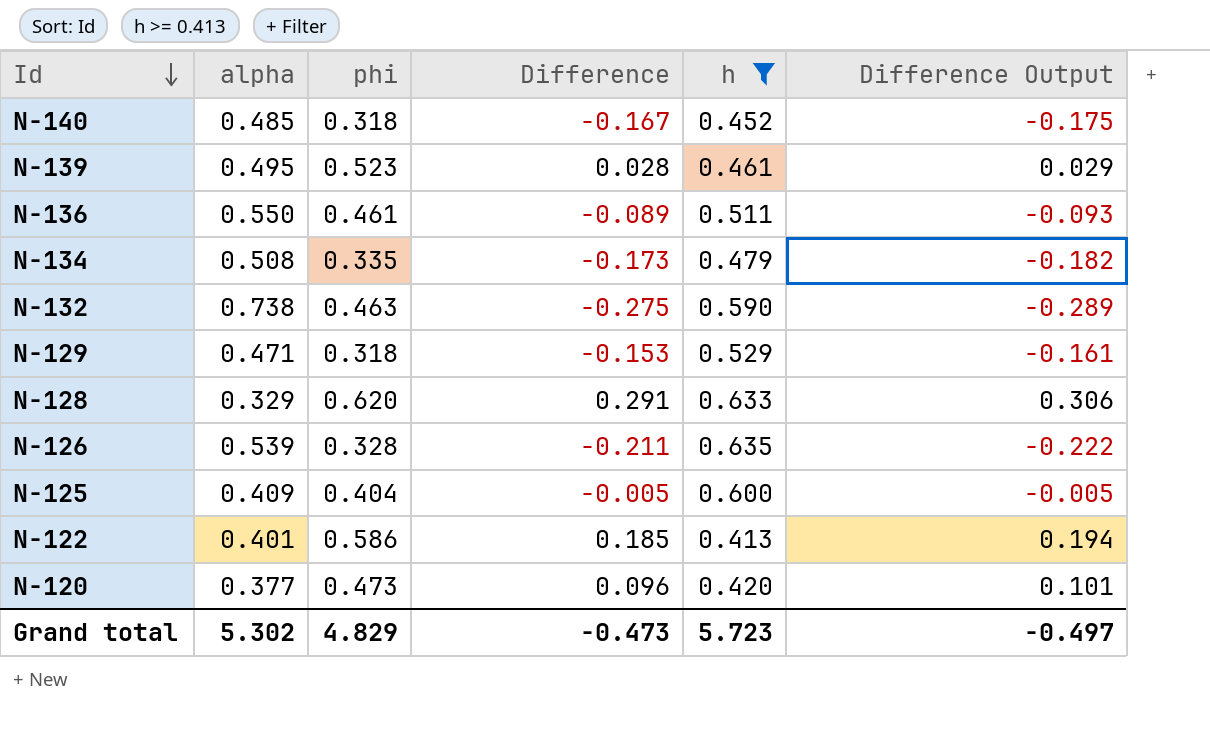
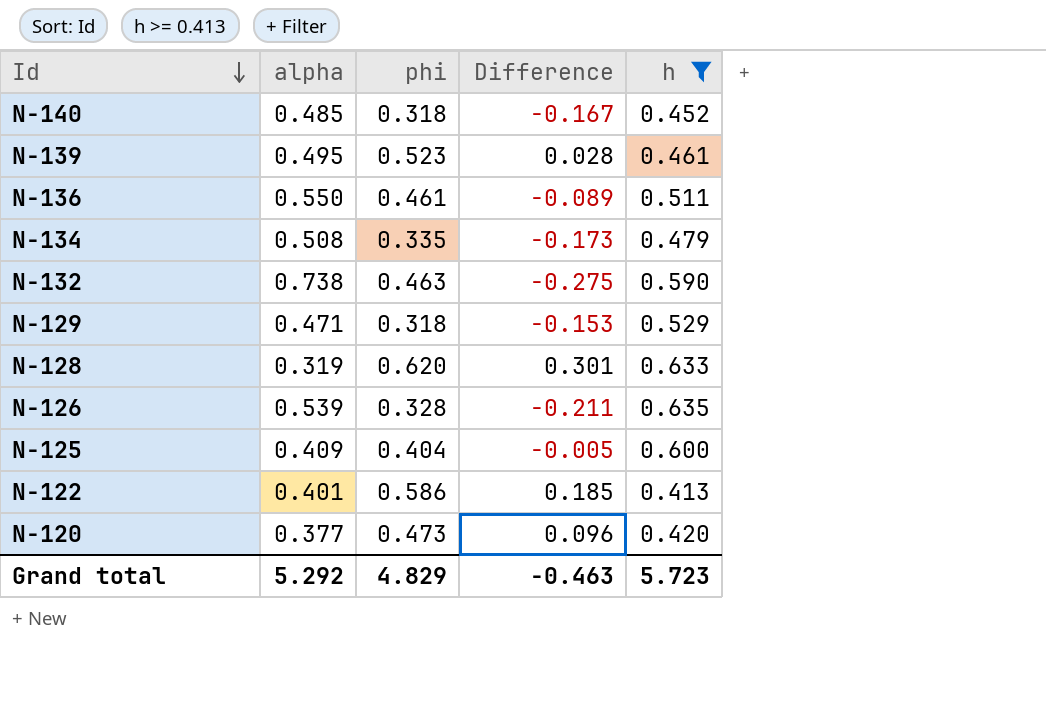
column Difference Output | formula: [Difference] * 1.05 -> none
N-128 | alpha: 0.329 -> 0.319
N-128 | Difference: 0.291 -> 0.301
Grand total | alpha: 5.302 -> 5.292
Grand total | Difference: -0.473 -> -0.463

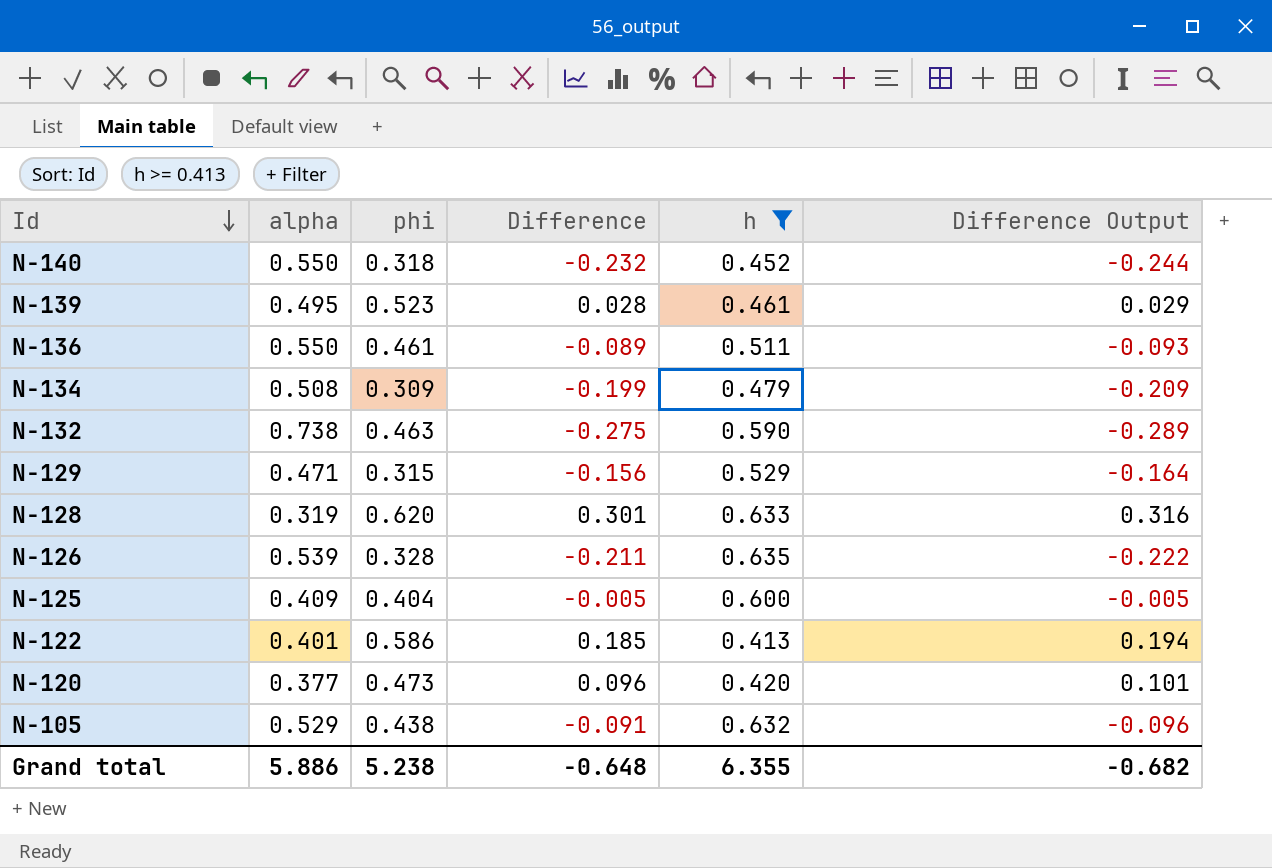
column Difference Output | formula: none -> [Difference] * 1.05
N-140 | alpha: 0.485 -> 0.550
N-140 | Difference: -0.167 -> -0.232
N-134 | phi: 0.335 -> 0.309
N-134 | Difference: -0.173 -> -0.199
N-129 | phi: 0.318 -> 0.315
N-129 | Difference: -0.153 -> -0.156
row N-105: none -> 0.529 | 0.438 | -0.091 | 0.632 | -0.096
Grand total | alpha: 5.292 -> 5.886
Grand total | phi: 4.829 -> 5.238
Grand total | Difference: -0.463 -> -0.648
Grand total | h: 5.723 -> 6.355

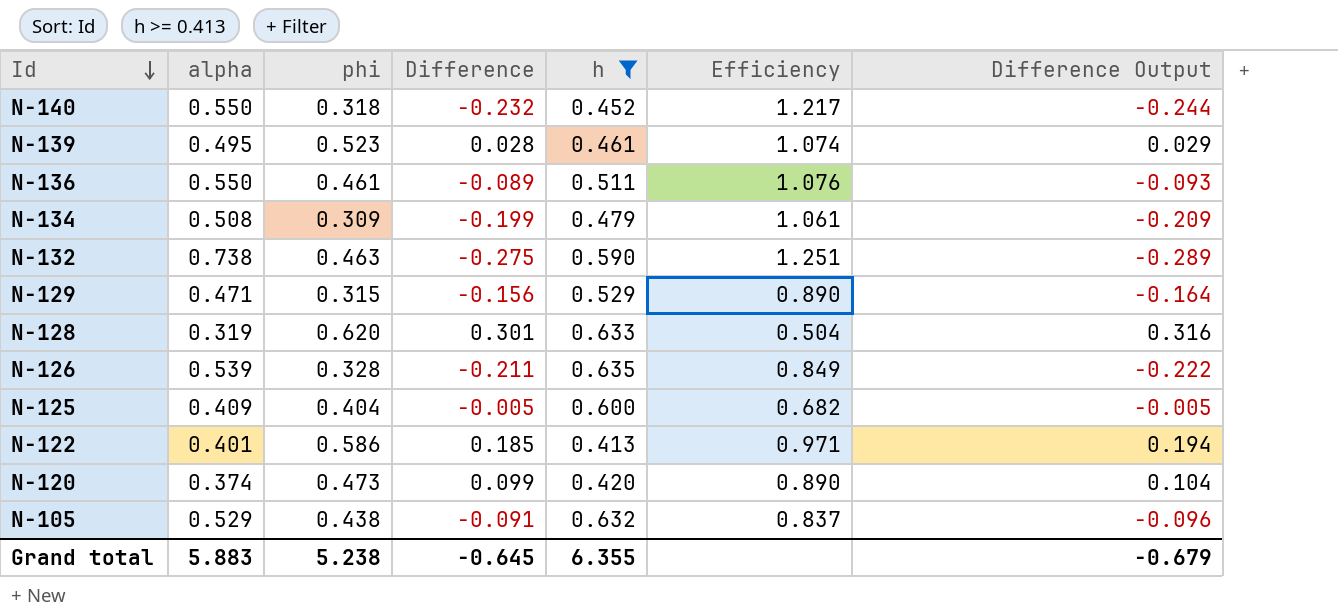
column Efficiency | formula: none -> [alpha] / [h]
N-120 | alpha: 0.377 -> 0.374
N-120 | Difference: 0.096 -> 0.099
N-120 | Difference Output: 0.101 -> 0.104
Grand total | alpha: 5.886 -> 5.883
Grand total | Difference: -0.648 -> -0.645
Grand total | Difference Output: -0.682 -> -0.679

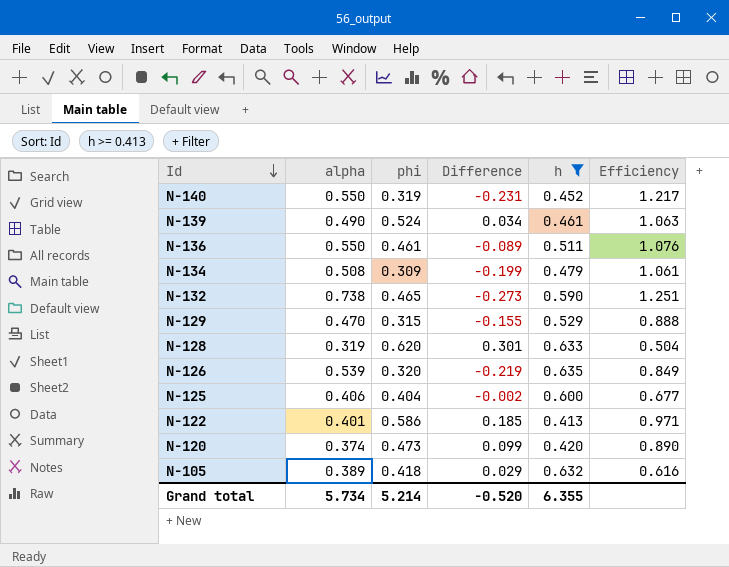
column Difference Output | formula: [Difference] * 1.05 -> none
N-140 | phi: 0.318 -> 0.319
N-140 | Difference: -0.232 -> -0.231
N-139 | alpha: 0.495 -> 0.490
N-139 | phi: 0.523 -> 0.524
N-139 | Difference: 0.028 -> 0.034
N-139 | Efficiency: 1.074 -> 1.063
N-132 | phi: 0.463 -> 0.465
N-132 | Difference: -0.275 -> -0.273
N-129 | alpha: 0.471 -> 0.470
N-129 | Difference: -0.156 -> -0.155
N-129 | Efficiency: 0.890 -> 0.888
N-126 | phi: 0.328 -> 0.320
N-126 | Difference: -0.211 -> -0.219
N-125 | alpha: 0.409 -> 0.406
N-125 | Difference: -0.005 -> -0.002
N-125 | Efficiency: 0.682 -> 0.677
N-105 | alpha: 0.529 -> 0.389
N-105 | phi: 0.438 -> 0.418
N-105 | Difference: -0.091 -> 0.029
N-105 | Efficiency: 0.837 -> 0.616
Grand total | alpha: 5.883 -> 5.734
Grand total | phi: 5.238 -> 5.214
Grand total | Difference: -0.645 -> -0.520

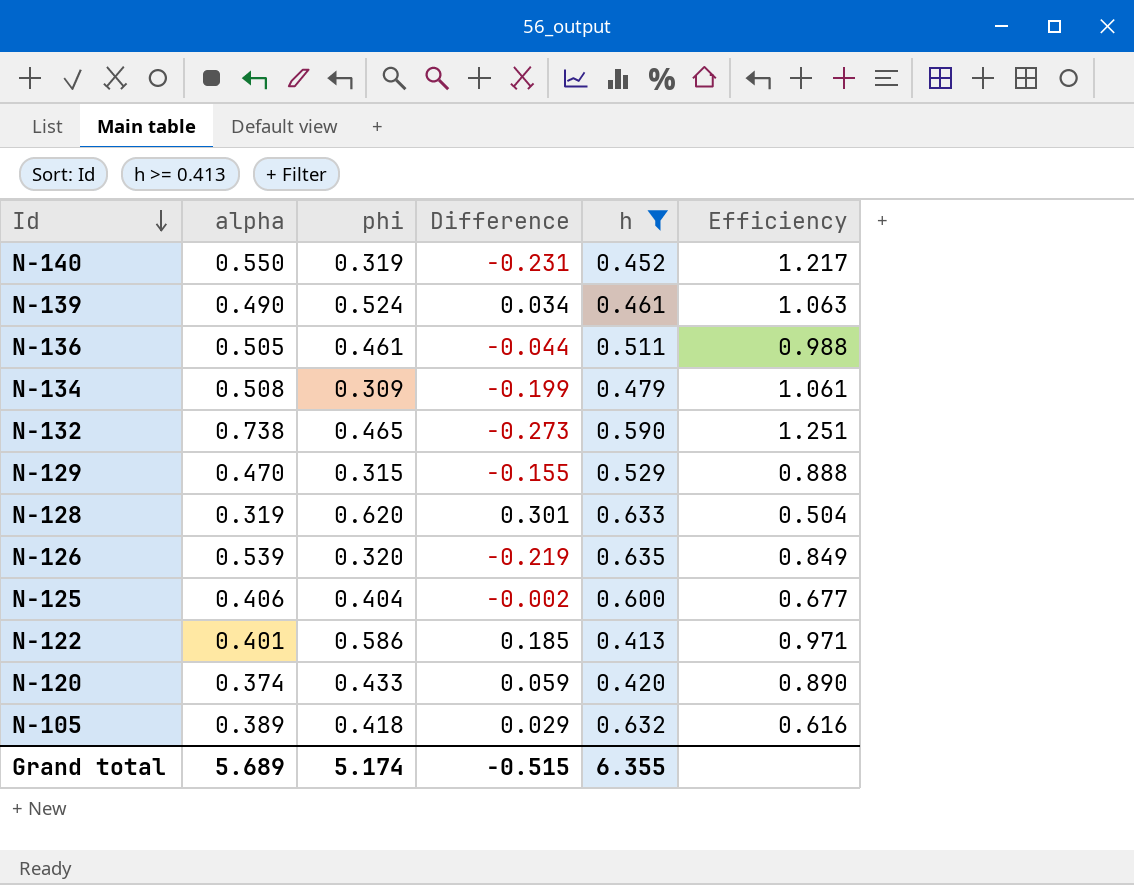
N-136 | alpha: 0.550 -> 0.505
N-136 | Difference: -0.089 -> -0.044
N-136 | Efficiency: 1.076 -> 0.988
N-120 | phi: 0.473 -> 0.433
N-120 | Difference: 0.099 -> 0.059
Grand total | alpha: 5.734 -> 5.689
Grand total | phi: 5.214 -> 5.174
Grand total | Difference: -0.520 -> -0.515

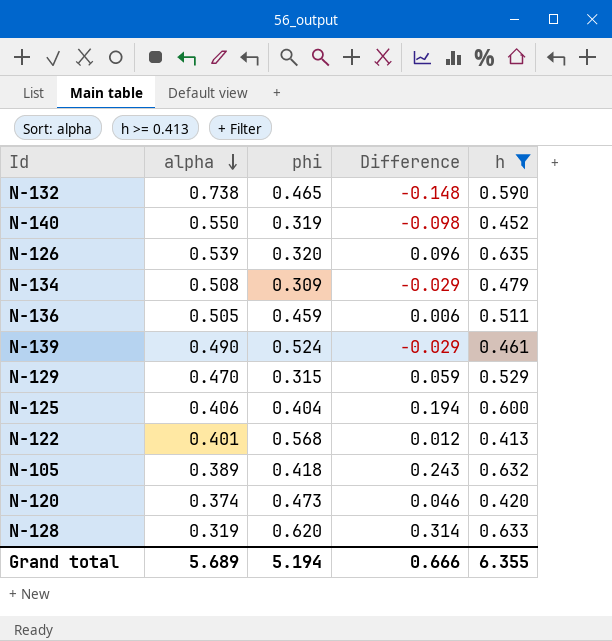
row order: Id descending -> alpha descending
column Efficiency | formula: [alpha] / [h] -> none
column Difference | formula: [phi] - [alpha] -> [h] - [alpha]
N-136 | phi: 0.461 -> 0.459
N-122 | phi: 0.586 -> 0.568
N-120 | phi: 0.433 -> 0.473
Grand total | phi: 5.174 -> 5.194
Grand total | Difference: -0.515 -> 0.666

